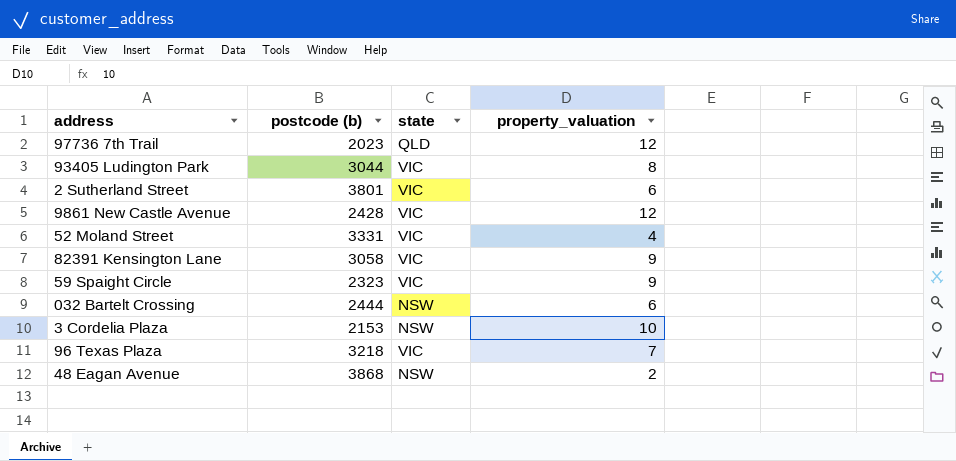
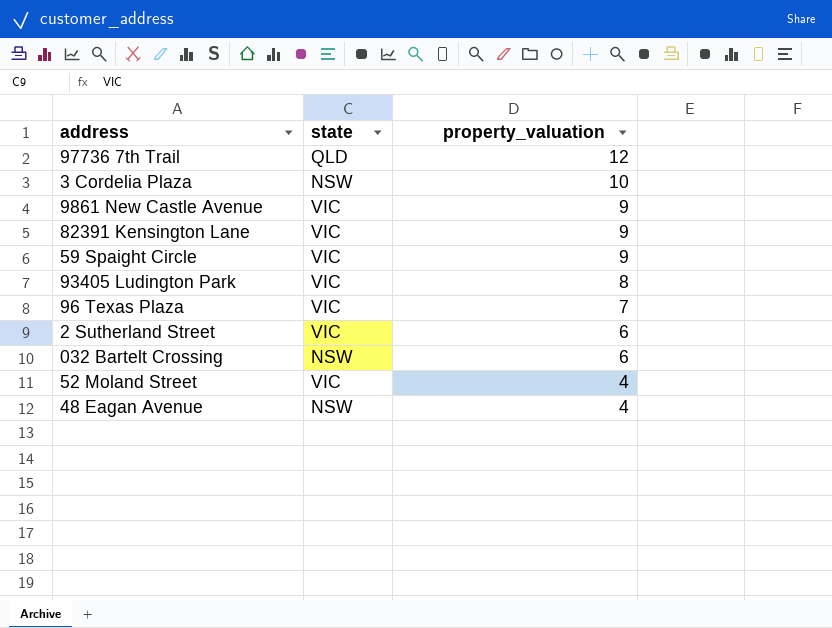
row order: none -> property_valuation descending
column postcode (b) | position: 2 -> none
9861 New Castle Avenue | property_valuation: 12 -> 9
48 Eagan Avenue | property_valuation: 2 -> 4

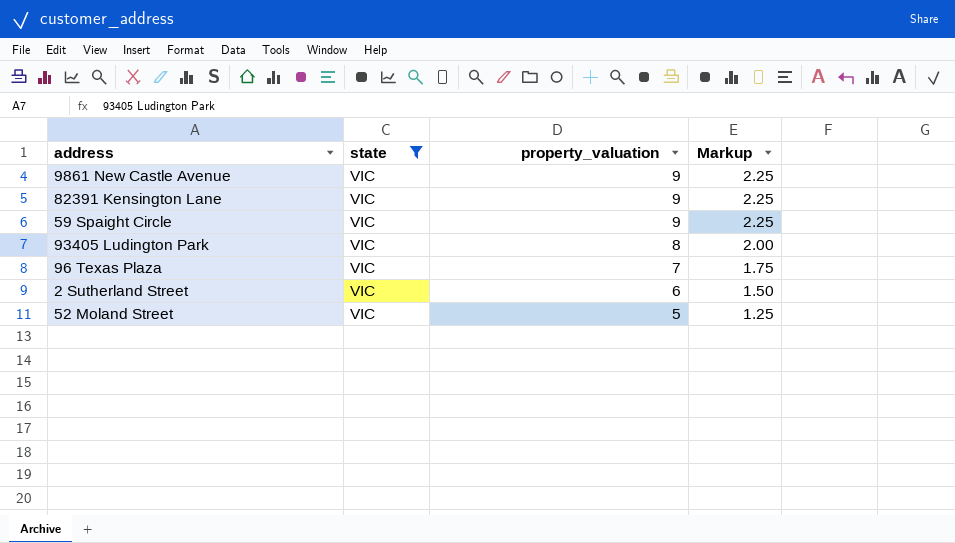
filter: none -> state = VIC
column Markup | formula: none -> [property_valuation] * 0.25
52 Moland Street | property_valuation: 4 -> 5

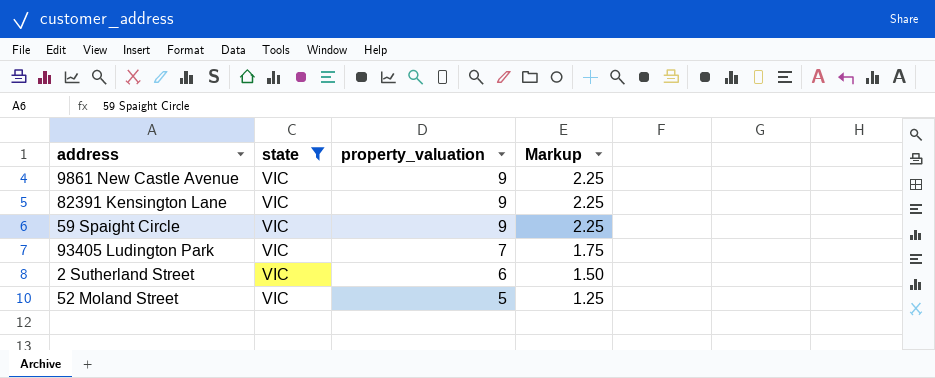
row 96 Texas Plaza: VIC | 7 | 1.75 -> none
93405 Ludington Park | property_valuation: 8 -> 7
93405 Ludington Park | Markup: 2.00 -> 1.75

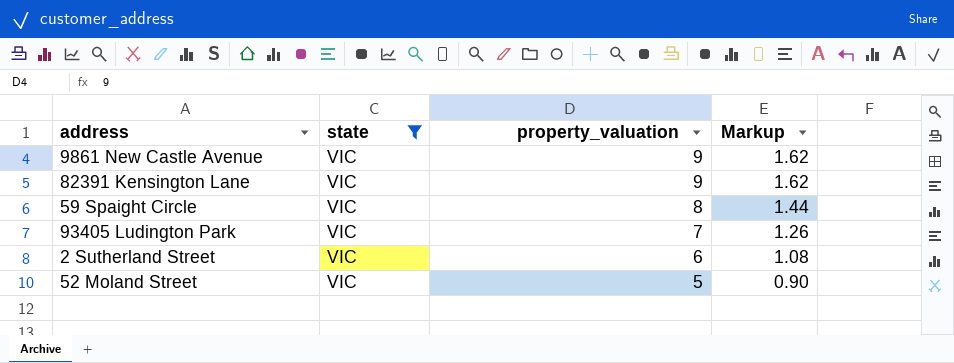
column Markup | formula: [property_valuation] * 0.25 -> [property_valuation] * 0.18
59 Spaight Circle | property_valuation: 9 -> 8

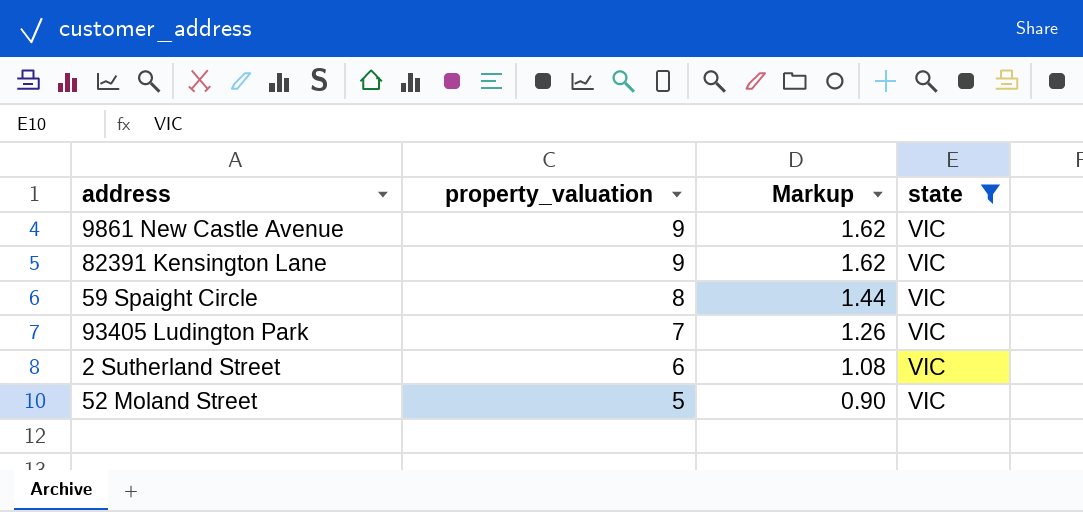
column state | position: 2 -> 4

